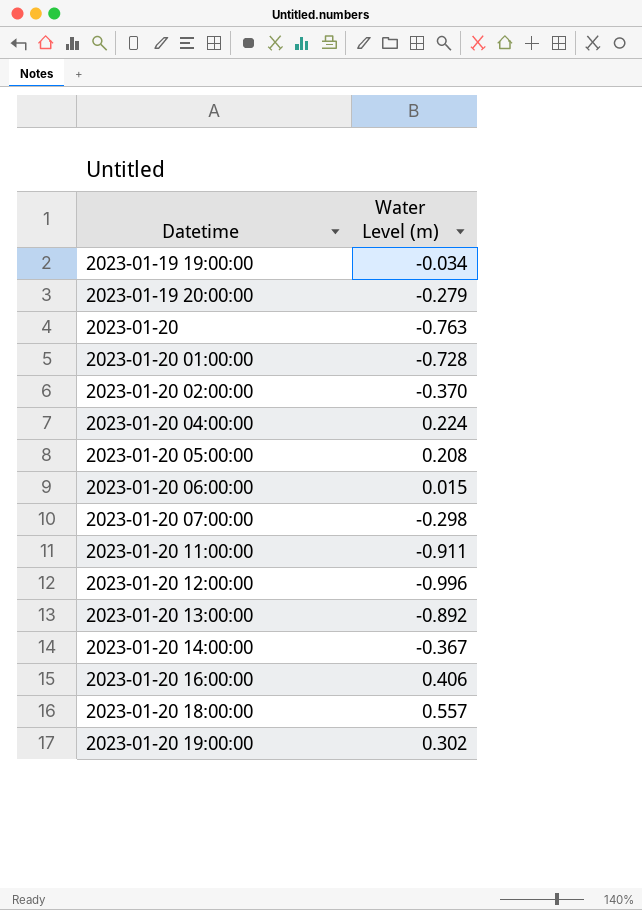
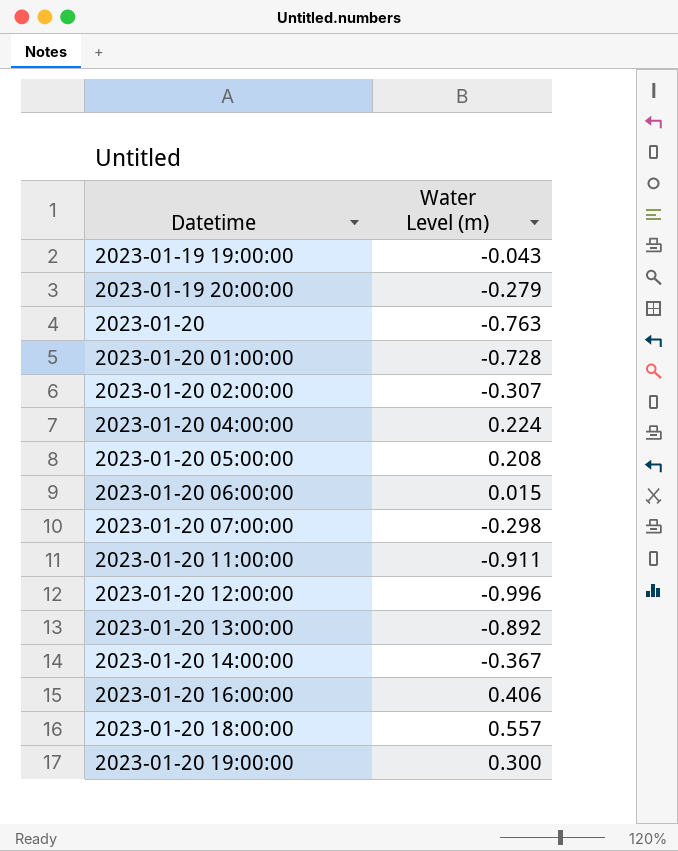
2023-01-19 19:00:00 | Water Level (m): -0.034 -> -0.043
2023-01-20 02:00:00 | Water Level (m): -0.370 -> -0.307
2023-01-20 19:00:00 | Water Level (m): 0.302 -> 0.300

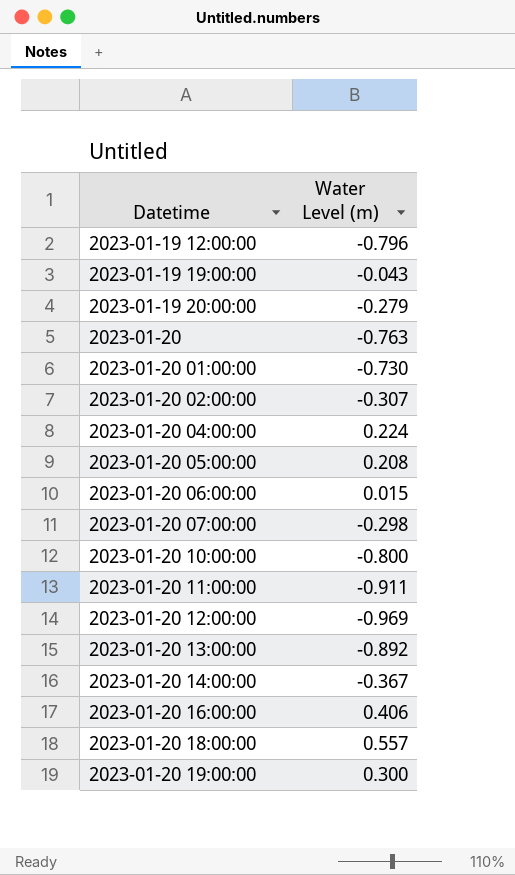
row 2023-01-19 12:00:00: none -> -0.796
2023-01-20 01:00:00 | Water Level (m): -0.728 -> -0.730
row 2023-01-20 10:00:00: none -> -0.800
2023-01-20 12:00:00 | Water Level (m): -0.996 -> -0.969

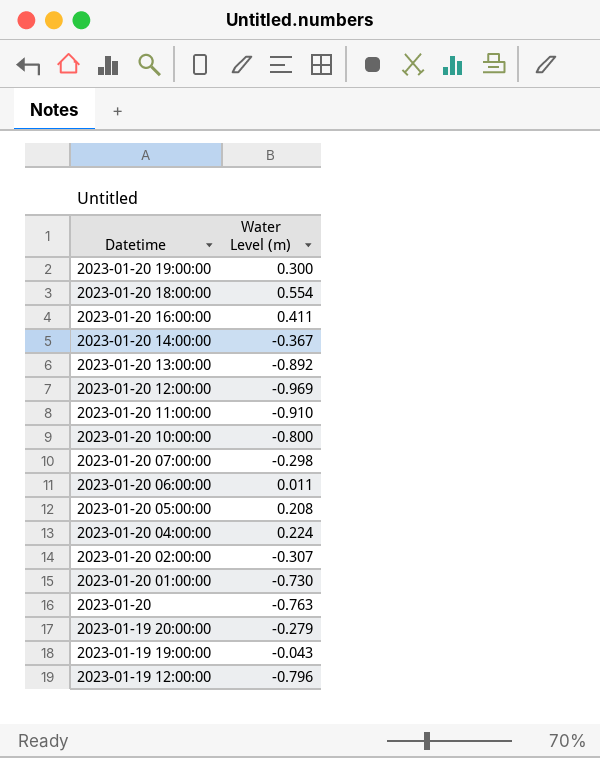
row order: Datetime ascending -> Datetime descending
2023-01-20 18:00:00 | Water Level (m): 0.557 -> 0.554
2023-01-20 16:00:00 | Water Level (m): 0.406 -> 0.411
2023-01-20 11:00:00 | Water Level (m): -0.911 -> -0.910
2023-01-20 06:00:00 | Water Level (m): 0.015 -> 0.011

